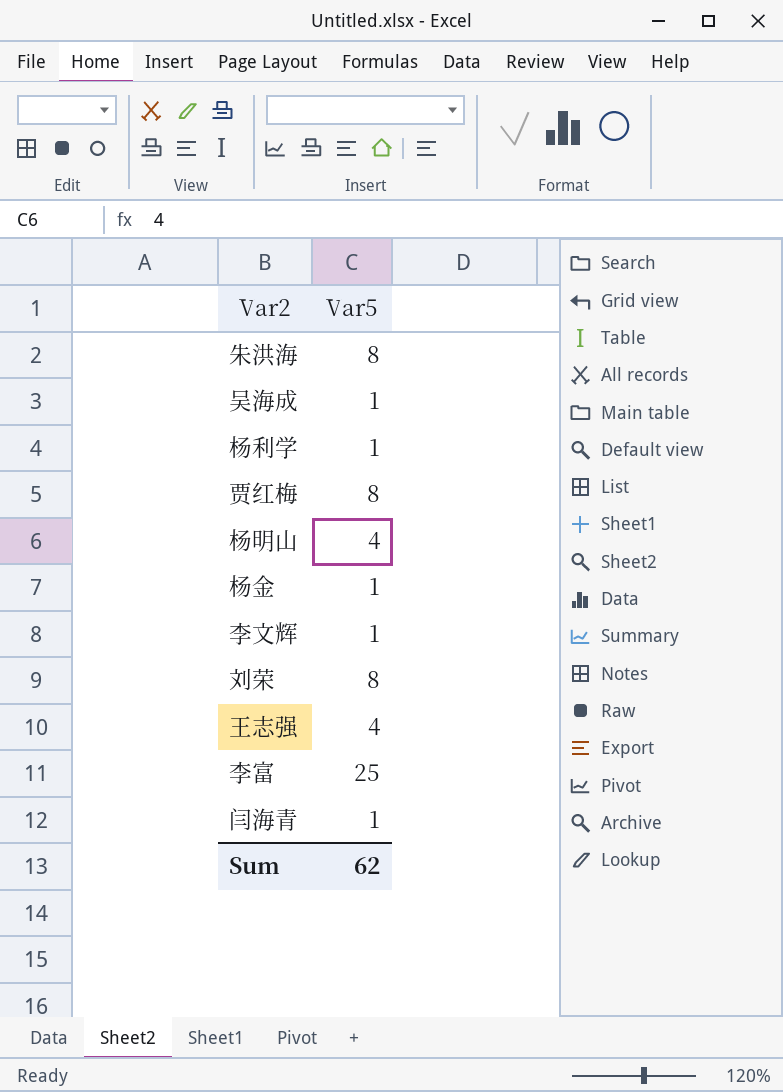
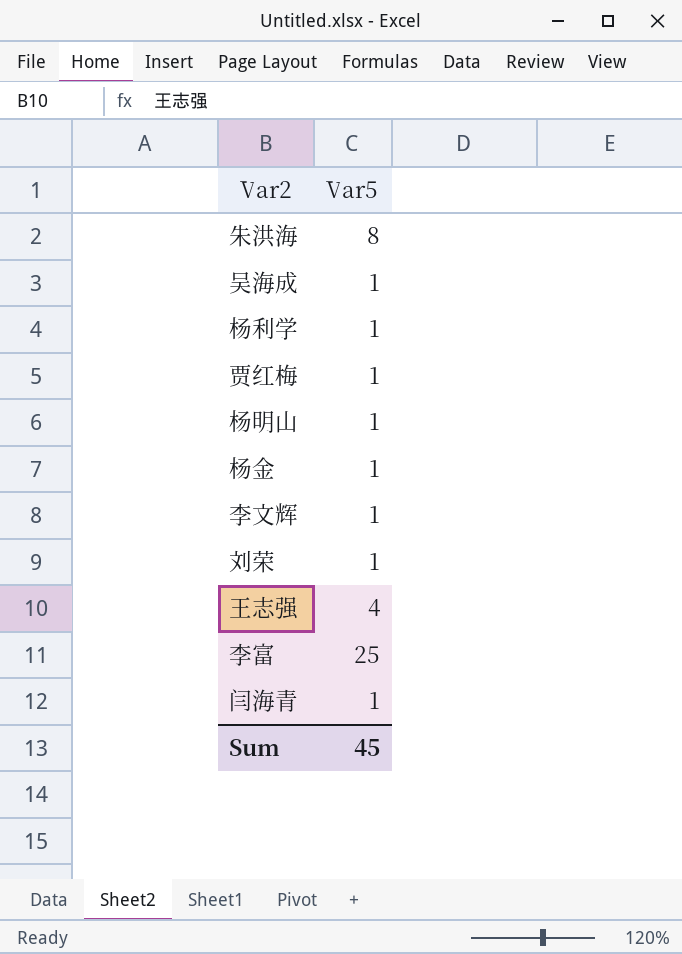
贾红梅 | Var5: 8 -> 1
杨明山 | Var5: 4 -> 1
刘荣 | Var5: 8 -> 1
Sum | Var5: 62 -> 45

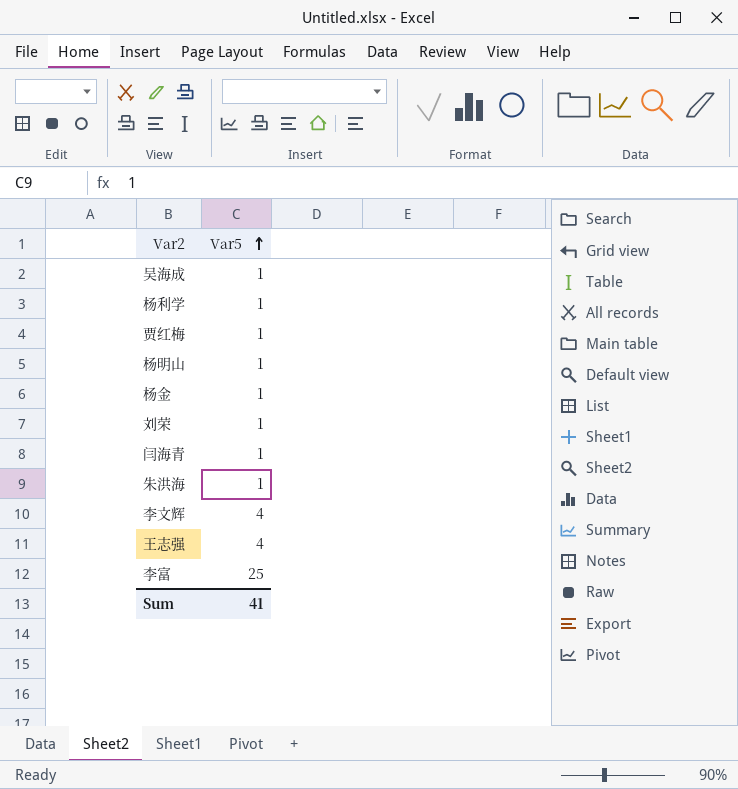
row order: none -> Var5 ascending
朱洪海 | Var5: 8 -> 1
李文辉 | Var5: 1 -> 4
Sum | Var5: 45 -> 41

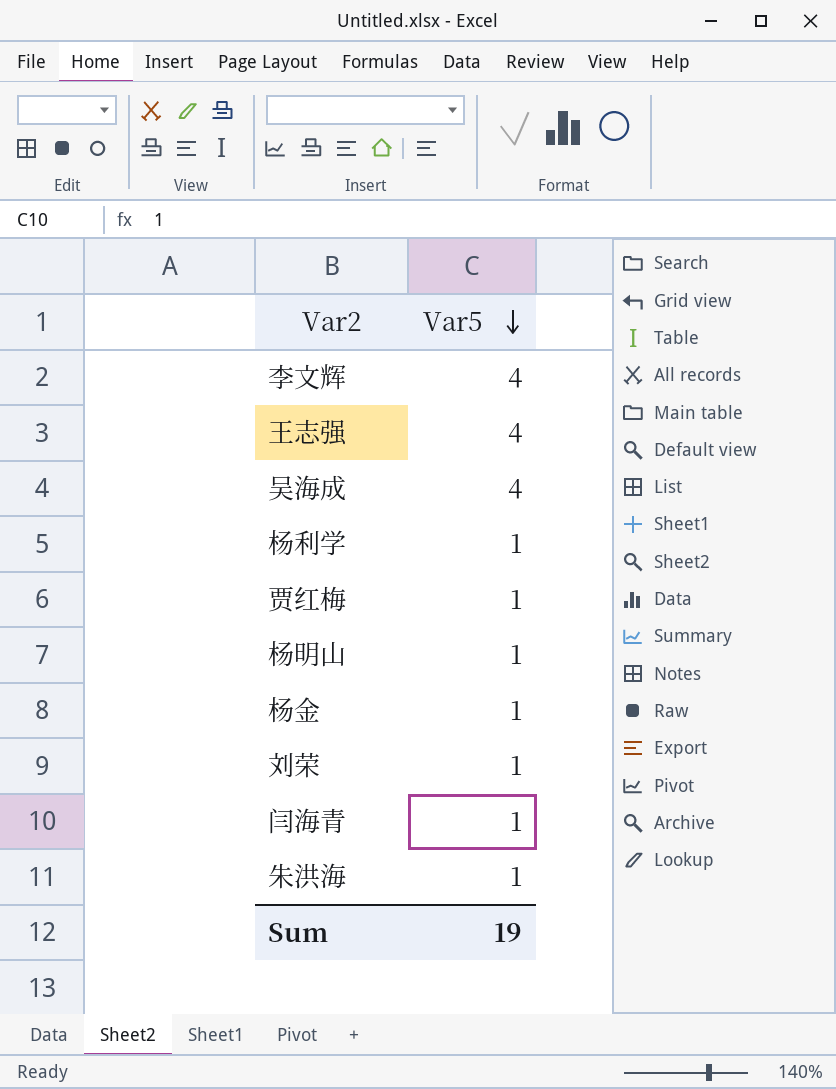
row order: Var5 ascending -> Var5 descending
row 李富: 25 -> none
吴海成 | Var5: 1 -> 4
Sum | Var5: 41 -> 19

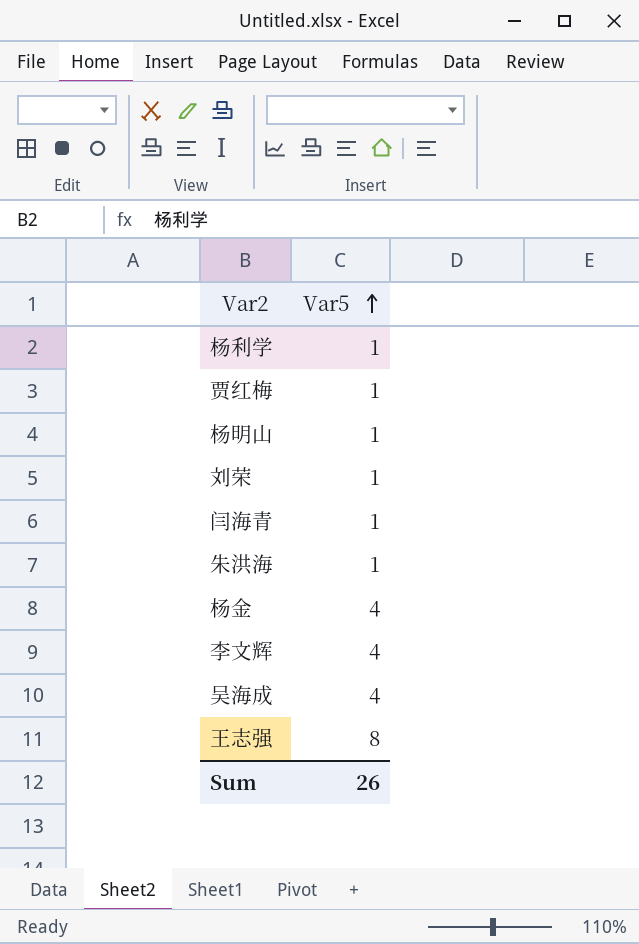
row order: Var5 descending -> Var5 ascending
杨金 | Var5: 1 -> 4
王志强 | Var5: 4 -> 8
Sum | Var5: 19 -> 26

